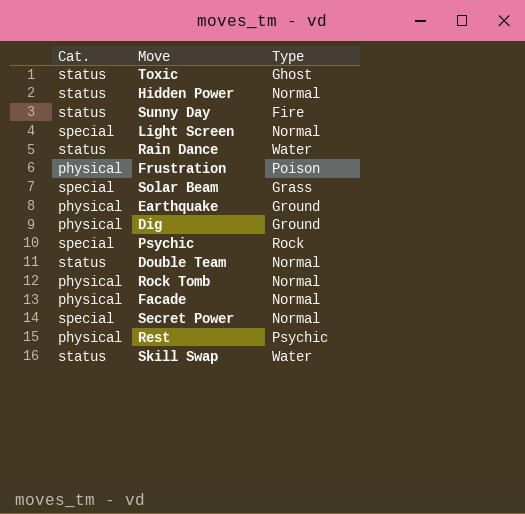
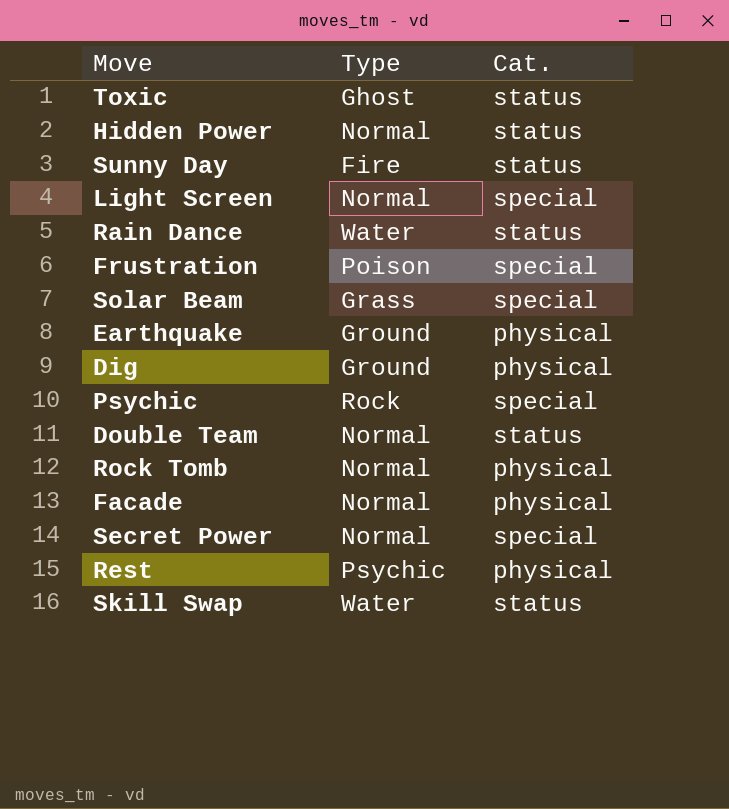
column Cat. | position: 1 -> 3
Frustration | Cat.: physical -> special

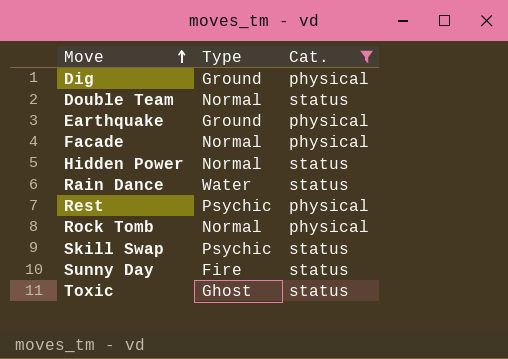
filter: none -> Cat. != special
row order: none -> Move ascending
Skill Swap | Type: Water -> Psychic

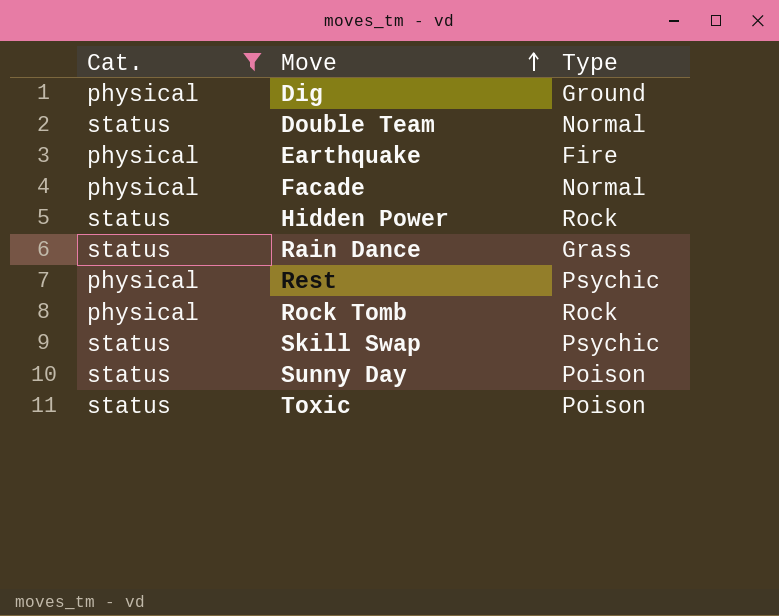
column Cat. | position: 3 -> 1
Earthquake | Type: Ground -> Fire
Hidden Power | Type: Normal -> Rock
Rain Dance | Type: Water -> Grass
Rock Tomb | Type: Normal -> Rock
Sunny Day | Type: Fire -> Poison
Toxic | Type: Ghost -> Poison

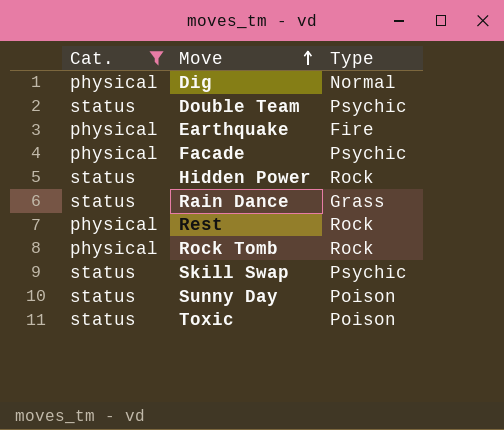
Dig | Type: Ground -> Normal
Double Team | Type: Normal -> Psychic
Facade | Type: Normal -> Psychic
Rest | Type: Psychic -> Rock

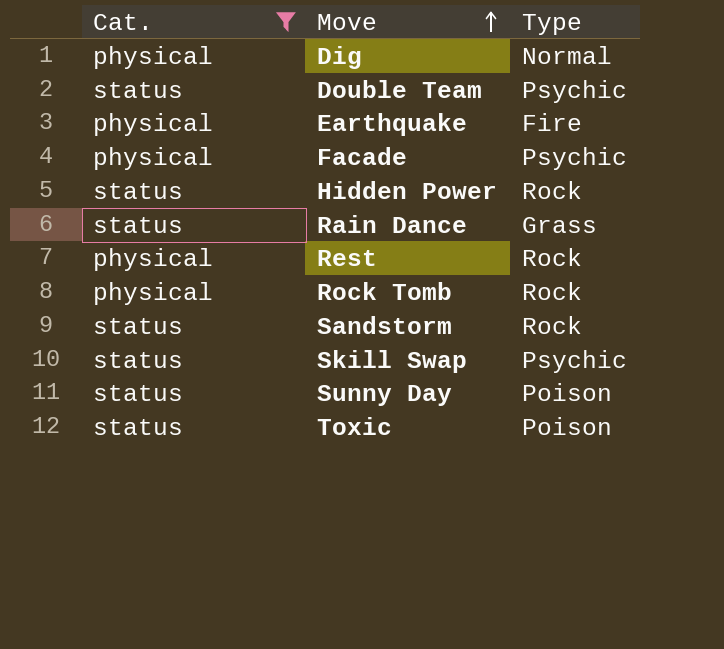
row Sandstorm: none -> status | Rock

